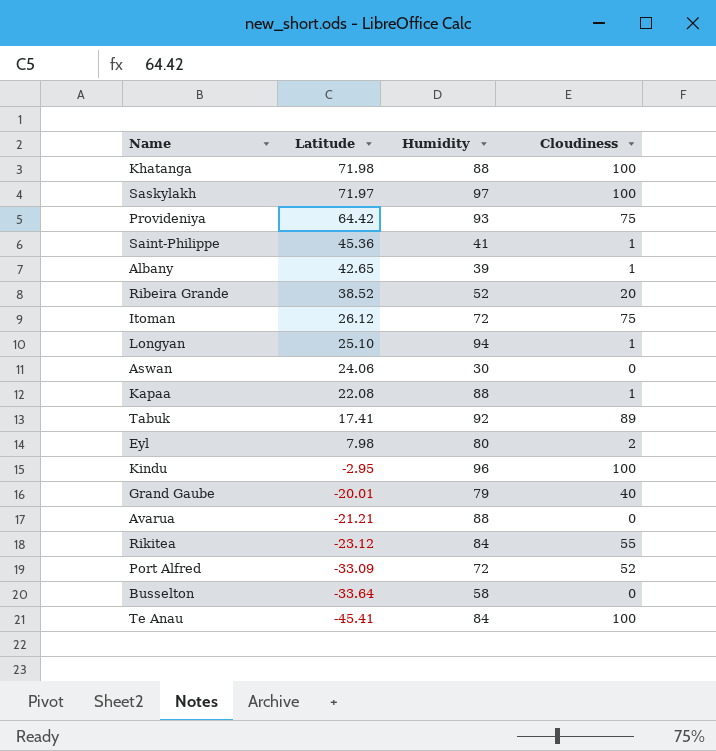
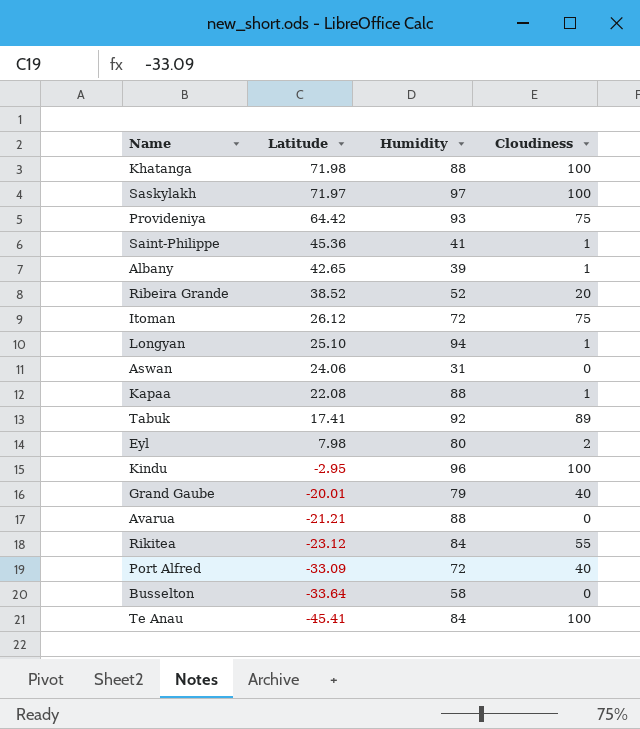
Aswan | Humidity: 30 -> 31
Port Alfred | Cloudiness: 52 -> 40

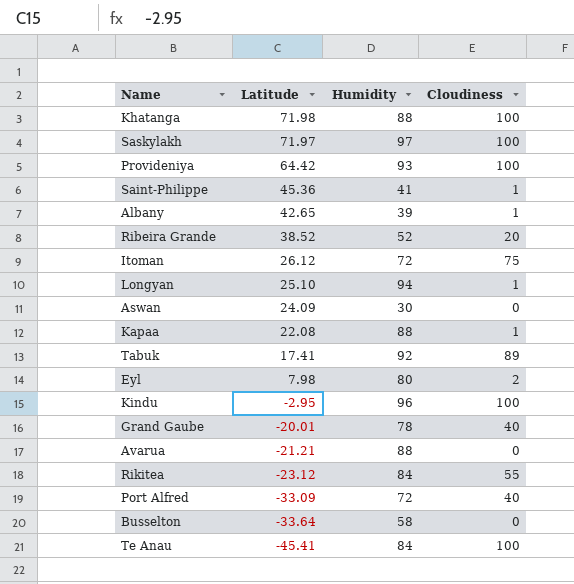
Provideniya | Cloudiness: 75 -> 100
Aswan | Latitude: 24.06 -> 24.09
Aswan | Humidity: 31 -> 30
Grand Gaube | Humidity: 79 -> 78

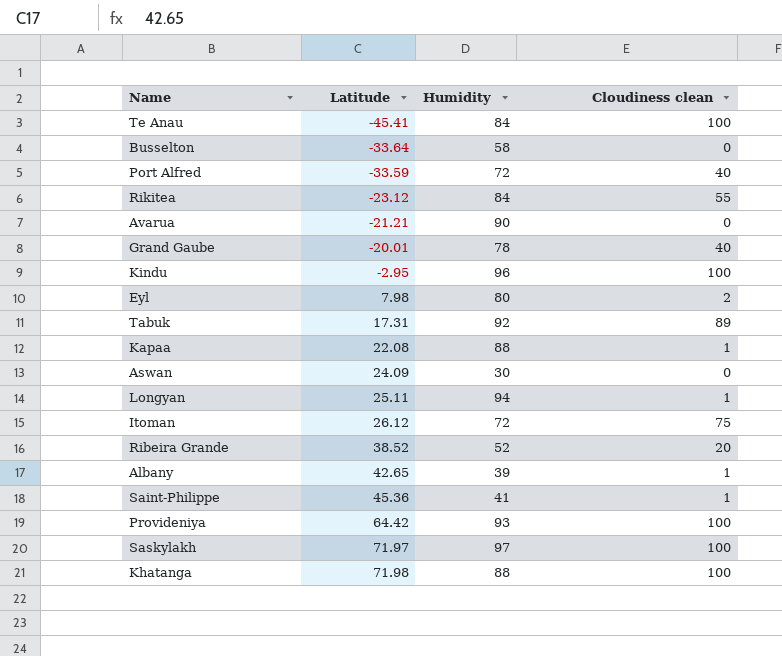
row order: Latitude descending -> Latitude ascending
column name: Cloudiness -> Cloudiness clean
Port Alfred | Latitude: -33.09 -> -33.59
Avarua | Humidity: 88 -> 90
Tabuk | Latitude: 17.41 -> 17.31
Longyan | Latitude: 25.10 -> 25.11

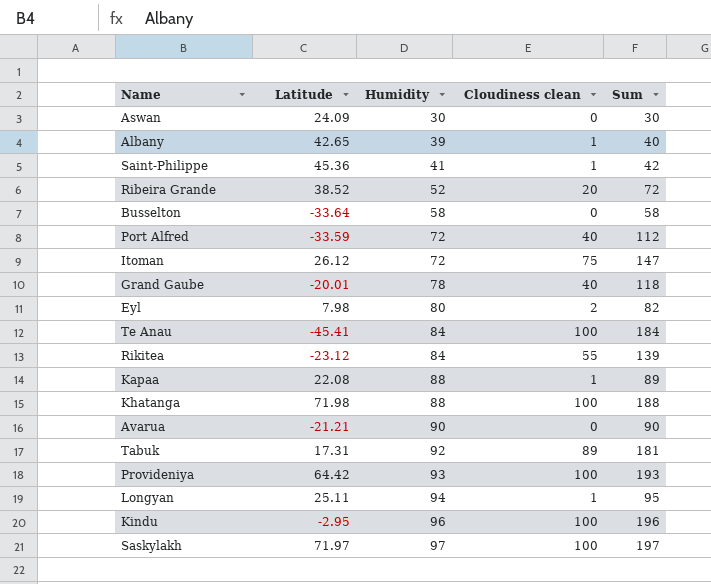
row order: Latitude ascending -> Humidity ascending
column Sum | formula: none -> [Humidity] + [Cloudiness clean]

